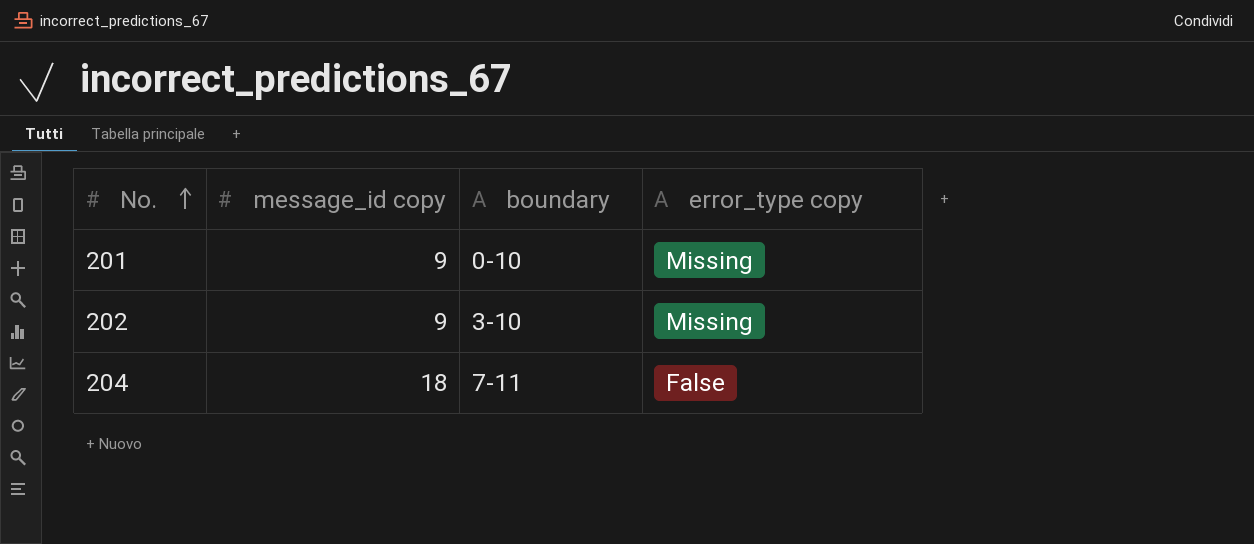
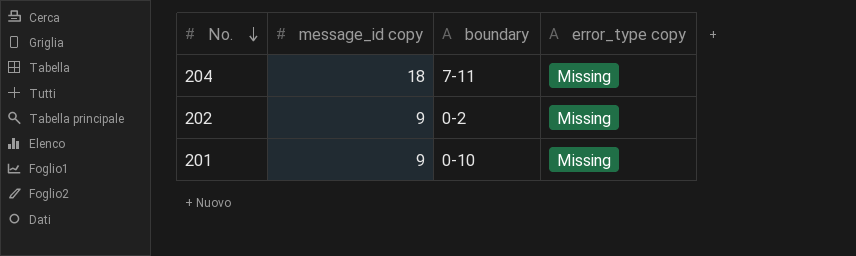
row order: No. ascending -> No. descending
204 | error_type copy: False -> Missing
202 | boundary: 3-10 -> 0-2

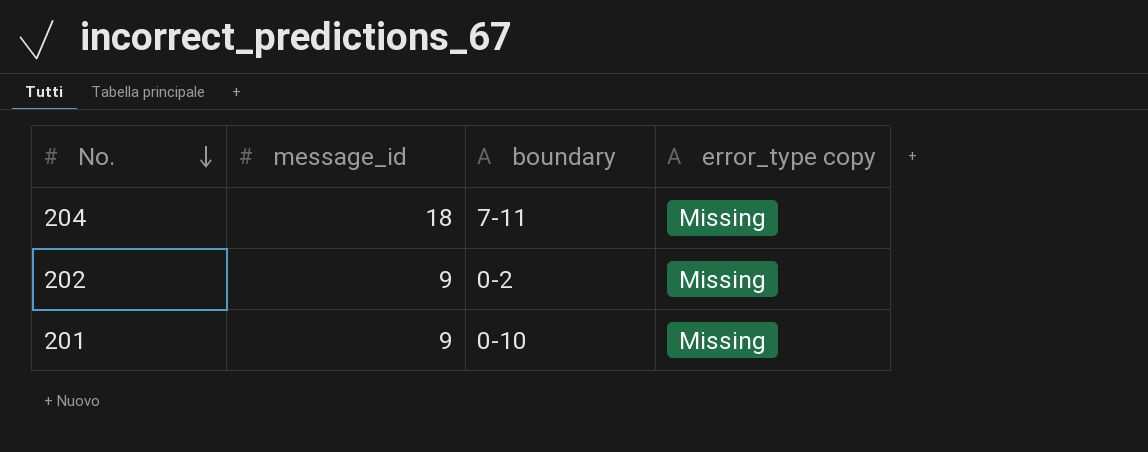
column name: message_id copy -> message_id

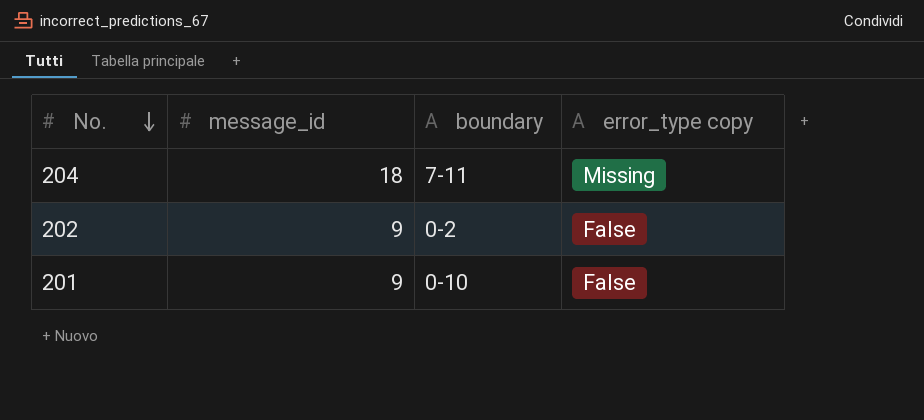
202 | error_type copy: Missing -> False
201 | error_type copy: Missing -> False

